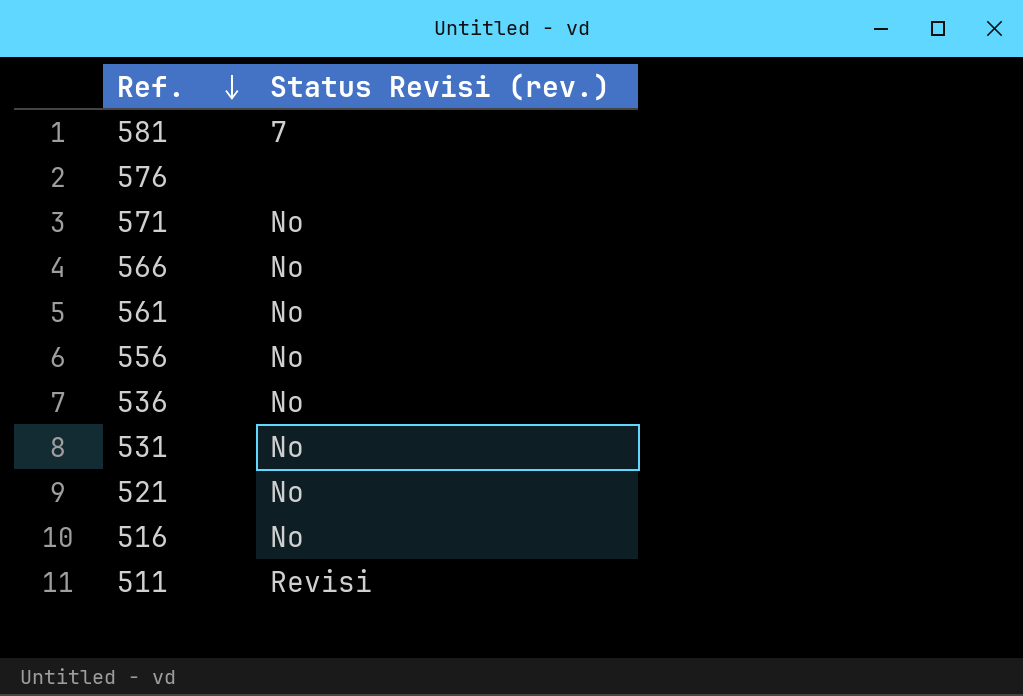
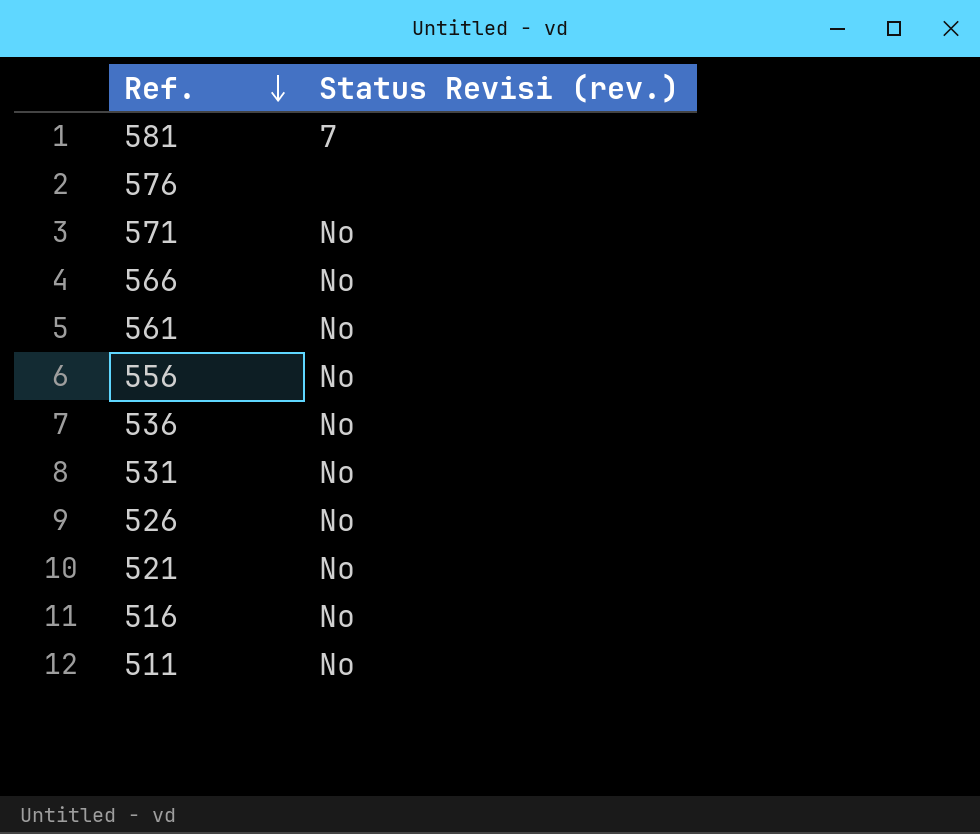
row 526: none -> No
511 | Status Revisi (rev.): Revisi -> No

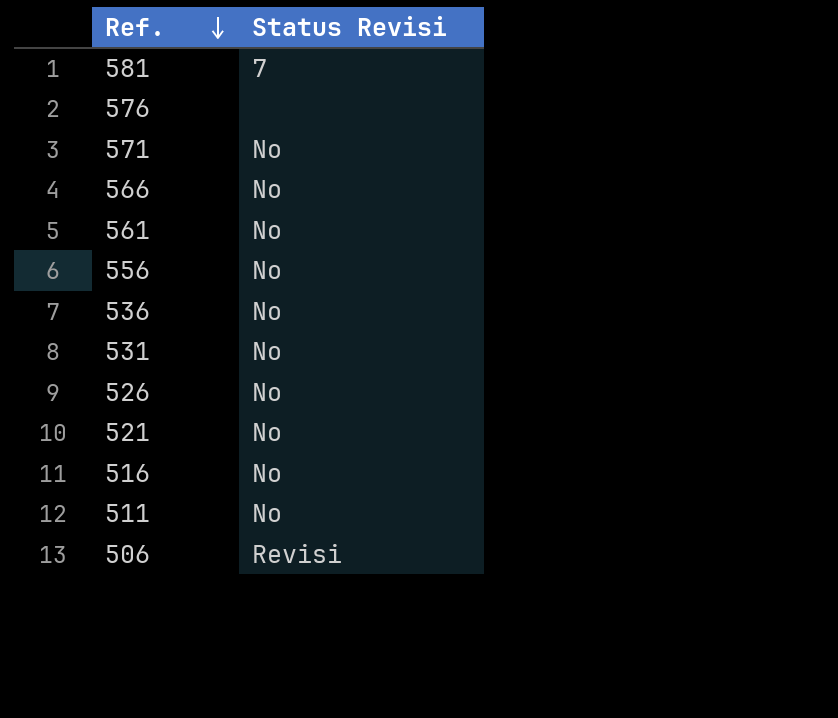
column name: Status Revisi (rev.) -> Status Revisi
row 506: none -> Revisi

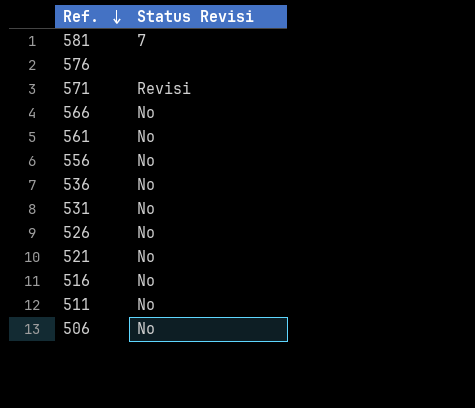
571 | Status Revisi: No -> Revisi
506 | Status Revisi: Revisi -> No

